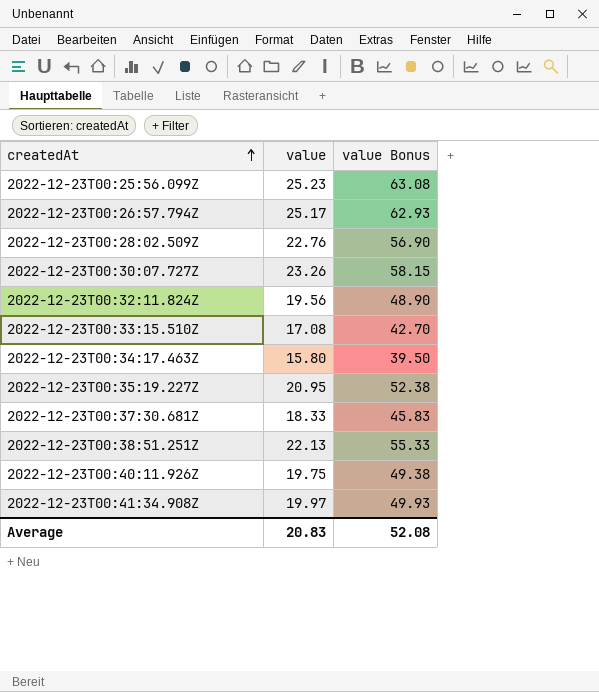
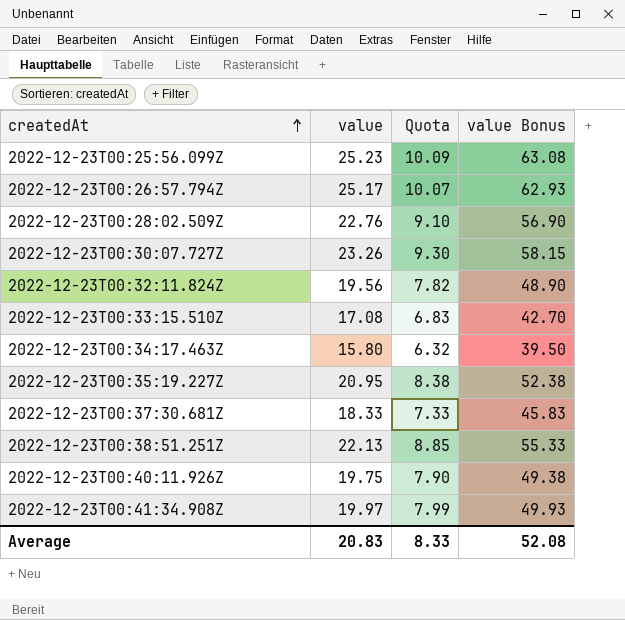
column Quota | formula: none -> [value] * 0.4

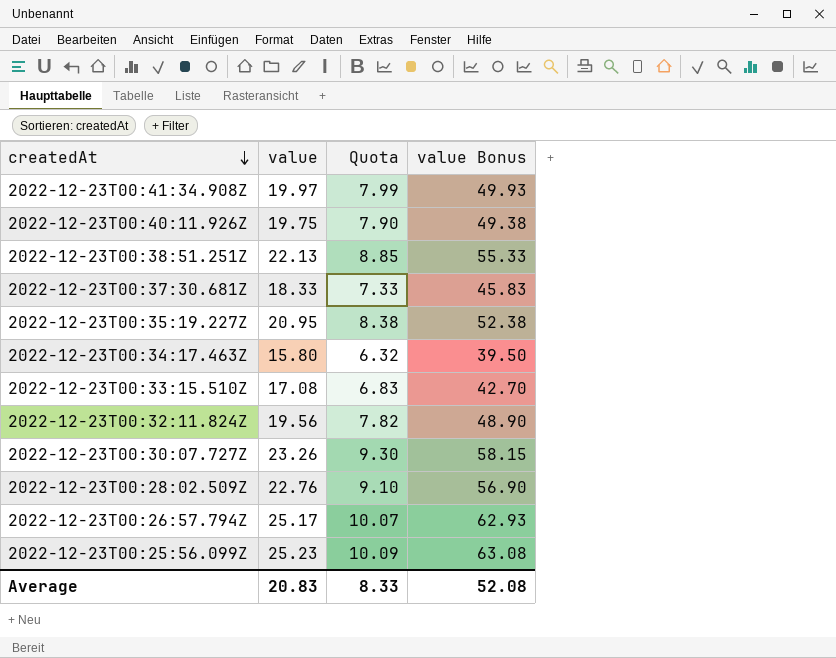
row order: createdAt ascending -> createdAt descending

